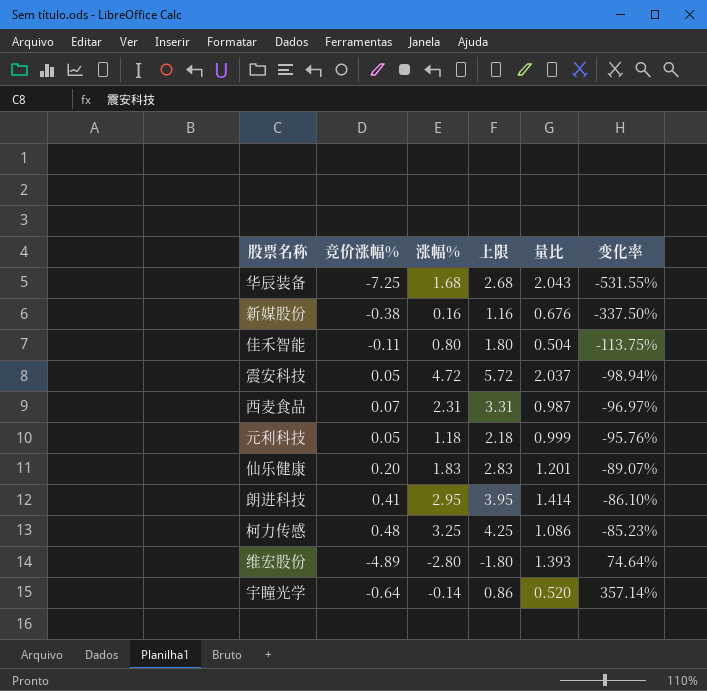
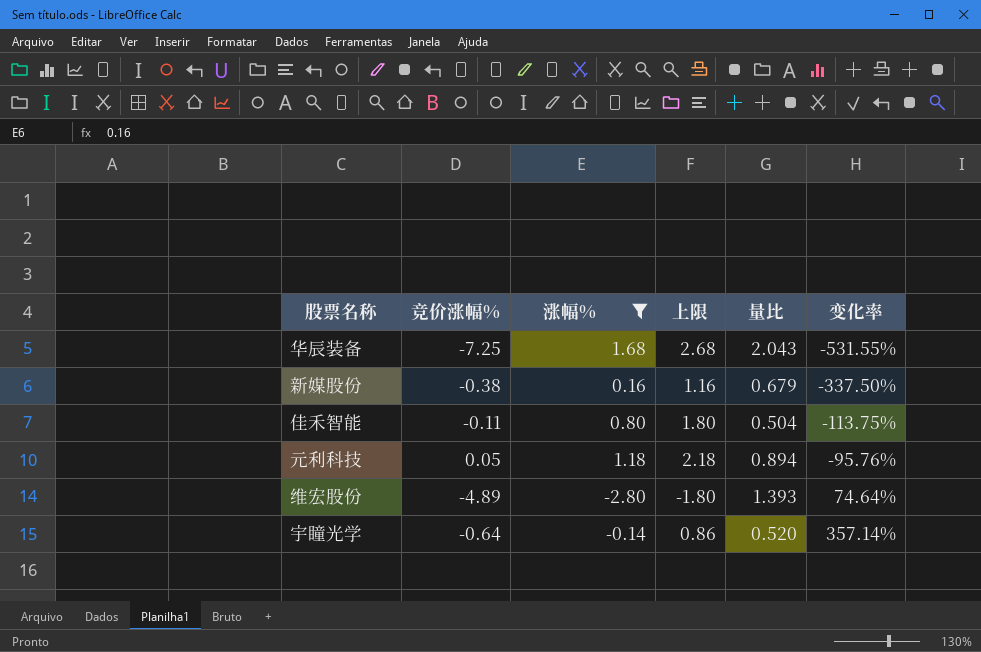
filter: none -> 涨幅% <= 1.68
新媒股份 | 量比: 0.676 -> 0.679
元利科技 | 量比: 0.999 -> 0.894

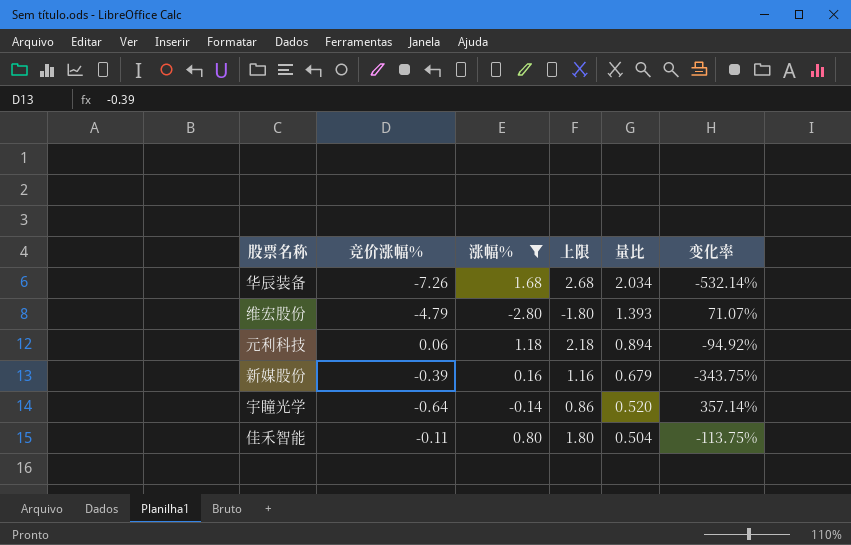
row order: 变化率 ascending -> 量比 descending
华辰装备 | 竞价涨幅%: -7.25 -> -7.26
华辰装备 | 量比: 2.043 -> 2.034
华辰装备 | 变化率: -531.55% -> -532.14%
维宏股份 | 竞价涨幅%: -4.89 -> -4.79
维宏股份 | 变化率: 74.64% -> 71.07%
元利科技 | 竞价涨幅%: 0.05 -> 0.06
元利科技 | 变化率: -95.76% -> -94.92%
新媒股份 | 竞价涨幅%: -0.38 -> -0.39
新媒股份 | 变化率: -337.50% -> -343.75%

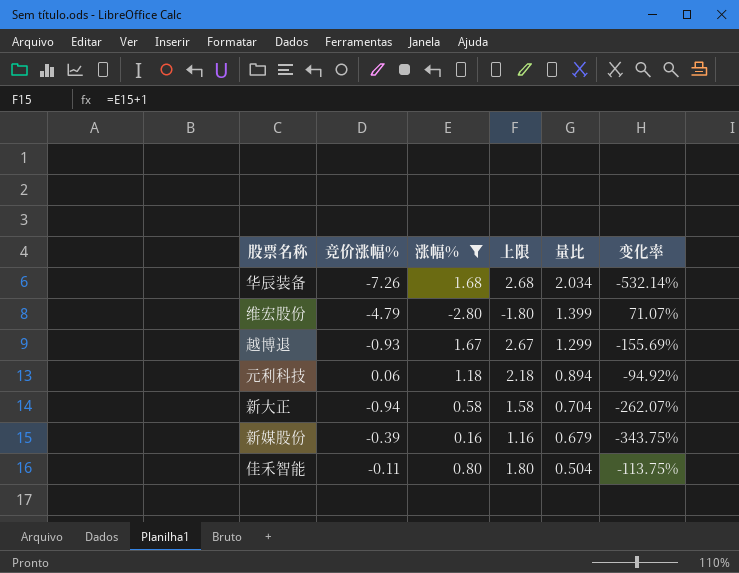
row 宇瞳光学: -0.64 | -0.14 | 0.86 | 0.520 | 357.14% -> none
维宏股份 | 量比: 1.393 -> 1.399
row 越博退: none -> -0.93 | 1.67 | 2.67 | 1.299 | -155.69%
row 新大正: none -> -0.94 | 0.58 | 1.58 | 0.704 | -262.07%

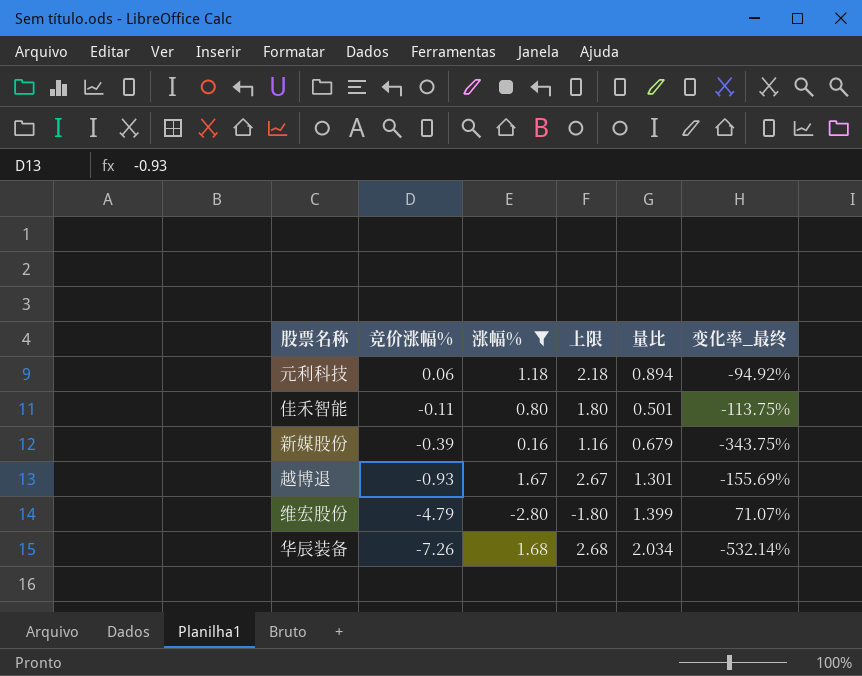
row order: 量比 descending -> 竞价涨幅% descending
column name: 变化率 -> 变化率_最终
row 新大正: -0.94 | 0.58 | 1.58 | 0.704 | -262.07% -> none
佳禾智能 | 量比: 0.504 -> 0.501
越博退 | 量比: 1.299 -> 1.301

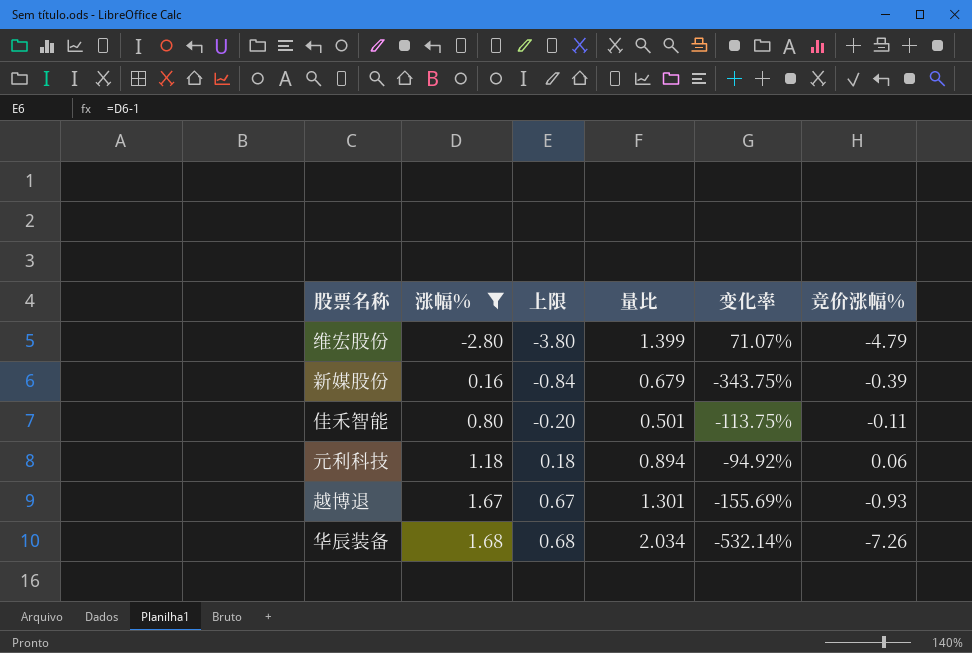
row order: 竞价涨幅% descending -> 涨幅% ascending
column 上限 | formula: [涨幅%] + 1 -> [涨幅%] - 1
column name: 变化率_最终 -> 变化率
column 竞价涨幅% | position: 2 -> 6

